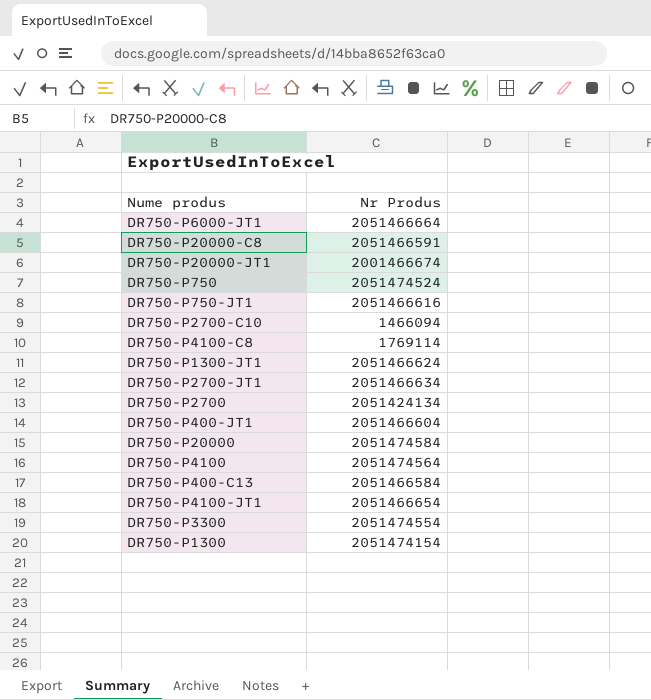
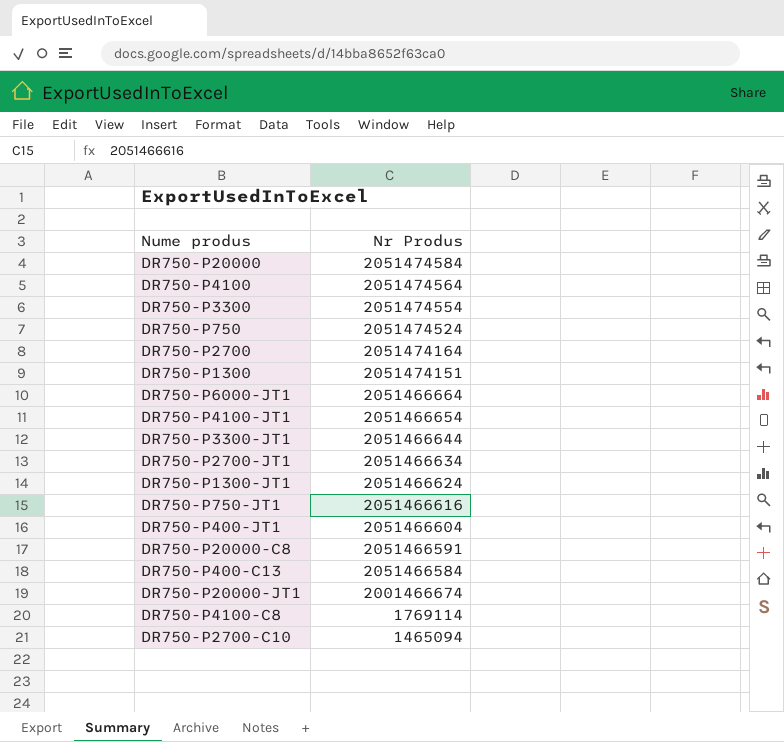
row order: none -> Nr Produs descending
DR750-P2700 | Nr Produs: 2051424134 -> 2051474164
DR750-P1300 | Nr Produs: 2051474154 -> 2051474151
row DR750-P3300-JT1: none -> 2051466644
DR750-P2700-C10 | Nr Produs: 1466094 -> 1465094

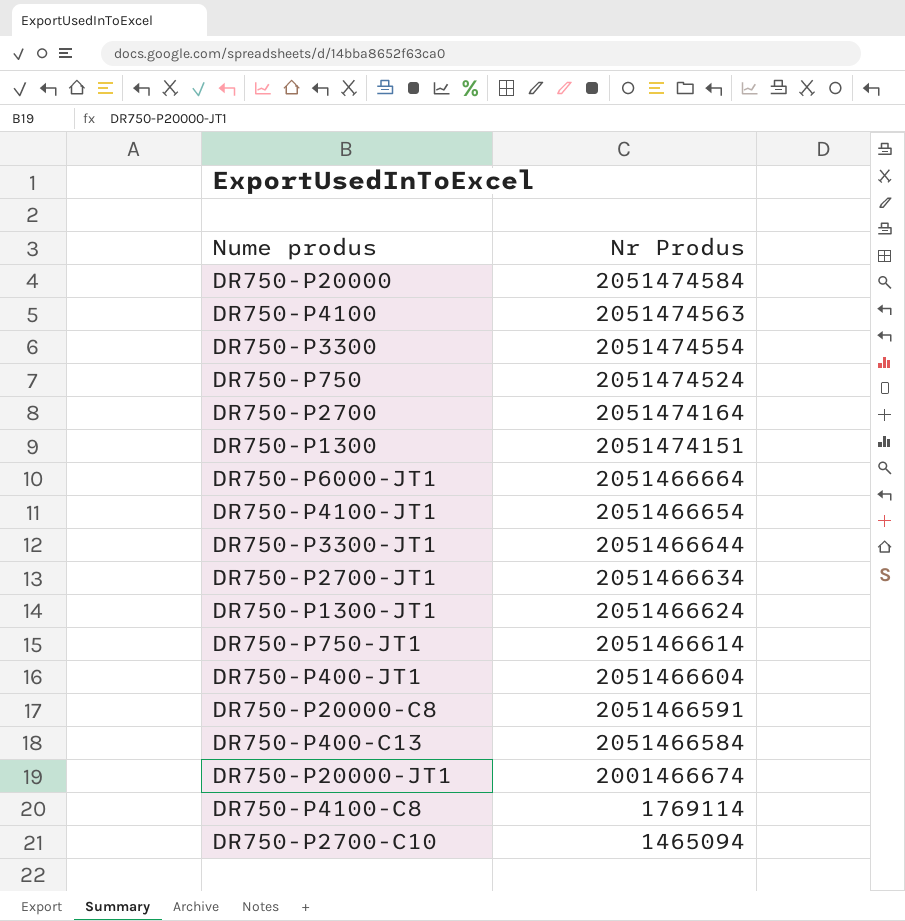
DR750-P4100 | Nr Produs: 2051474564 -> 2051474563
DR750-P750-JT1 | Nr Produs: 2051466616 -> 2051466614

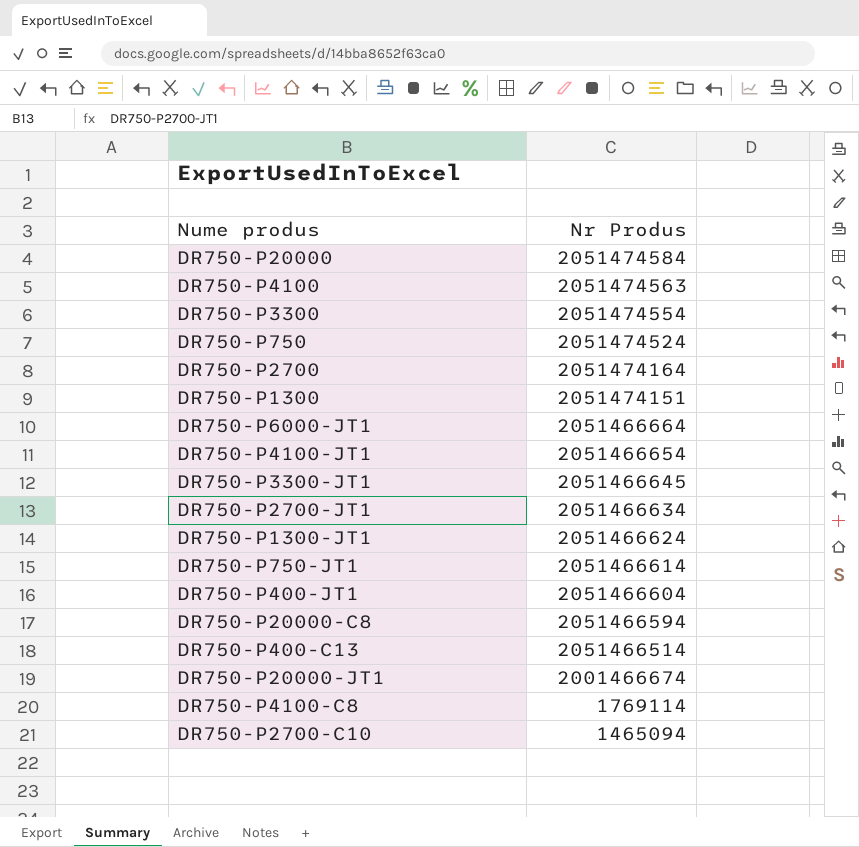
DR750-P3300-JT1 | Nr Produs: 2051466644 -> 2051466645
DR750-P20000-C8 | Nr Produs: 2051466591 -> 2051466594
DR750-P400-C13 | Nr Produs: 2051466584 -> 2051466514

